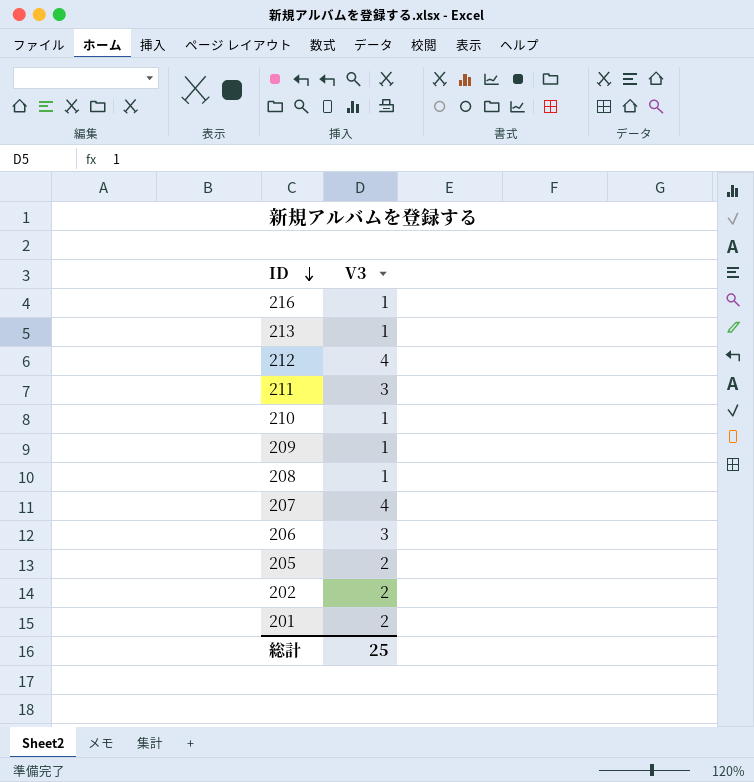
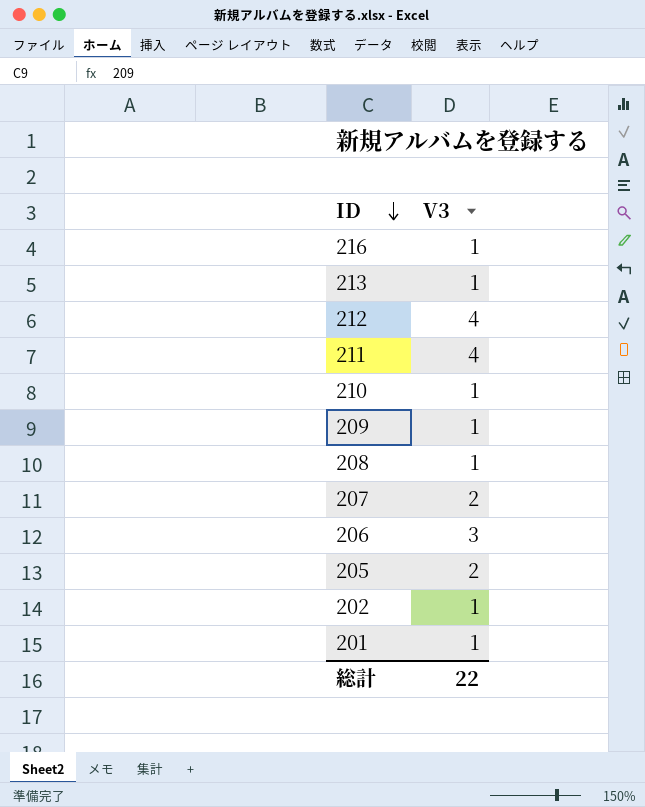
211 | V3: 3 -> 4
207 | V3: 4 -> 2
202 | V3: 2 -> 1
201 | V3: 2 -> 1
総計 | V3: 25 -> 22

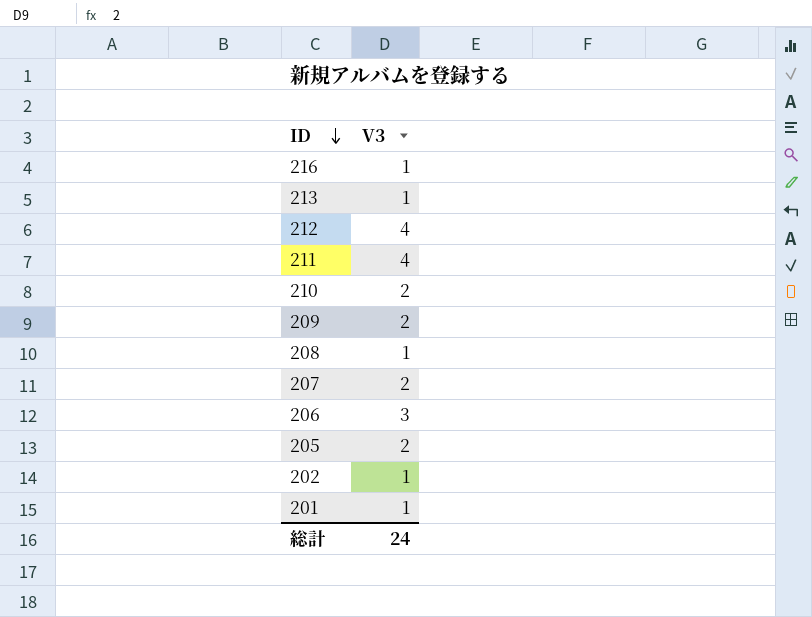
210 | V3: 1 -> 2
209 | V3: 1 -> 2
総計 | V3: 22 -> 24

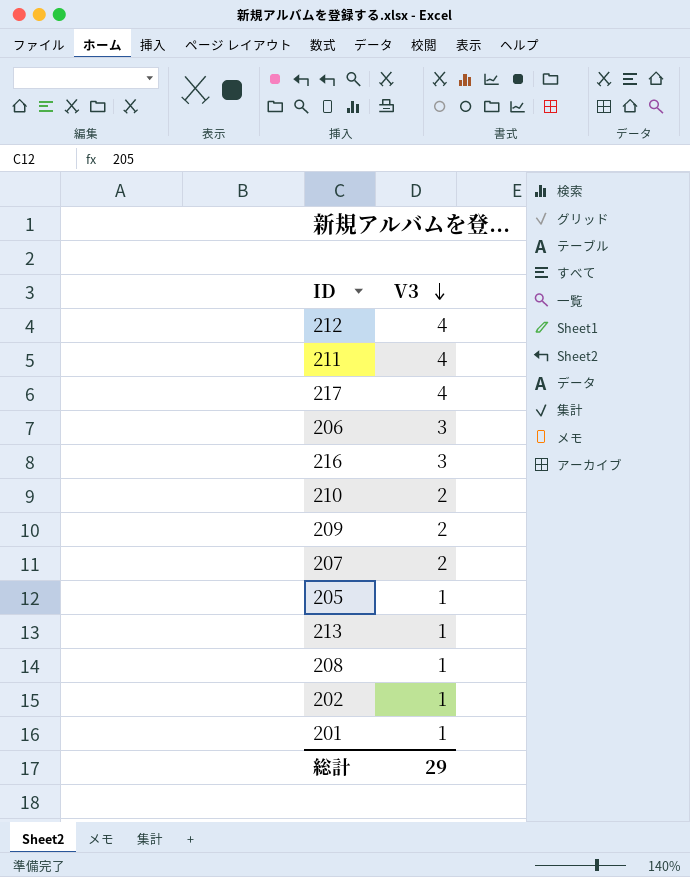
row order: ID descending -> V3 descending
row 217: none -> 4
216 | V3: 1 -> 3
205 | V3: 2 -> 1
総計 | V3: 24 -> 29

